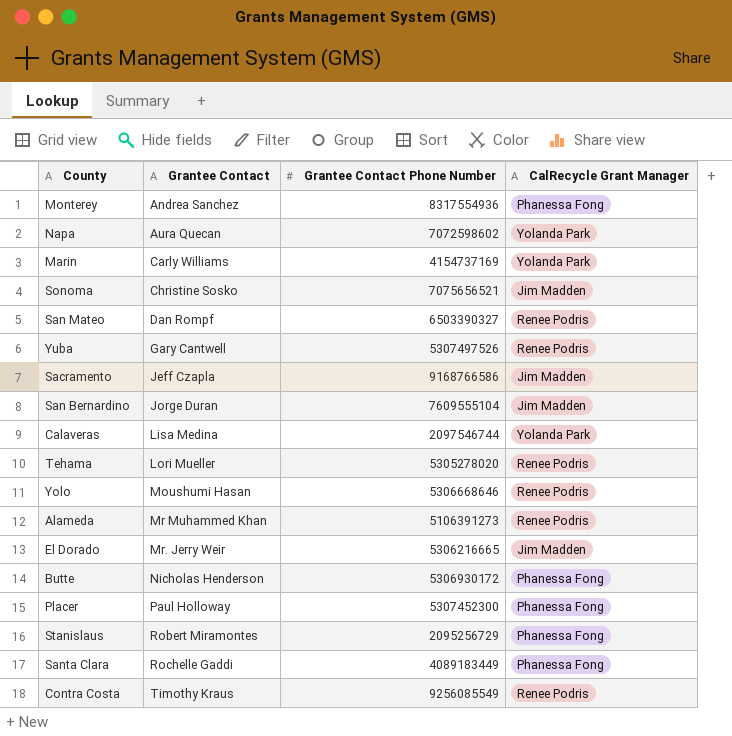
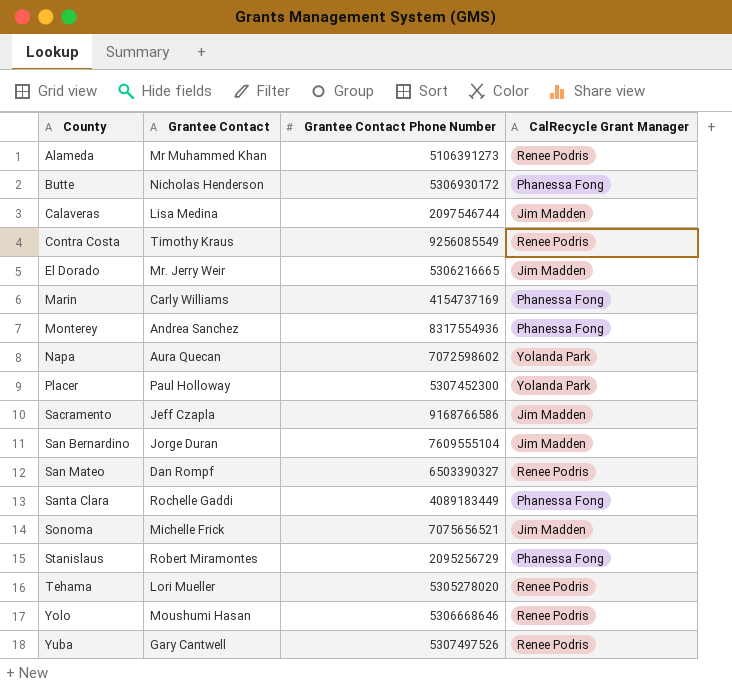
row order: Grantee Contact ascending -> County ascending
Calaveras | CalRecycle Grant Manager: Yolanda Park -> Jim Madden
Marin | CalRecycle Grant Manager: Yolanda Park -> Phanessa Fong
Placer | CalRecycle Grant Manager: Phanessa Fong -> Yolanda Park
Sonoma | Grantee Contact: Christine Sosko -> Michelle Frick

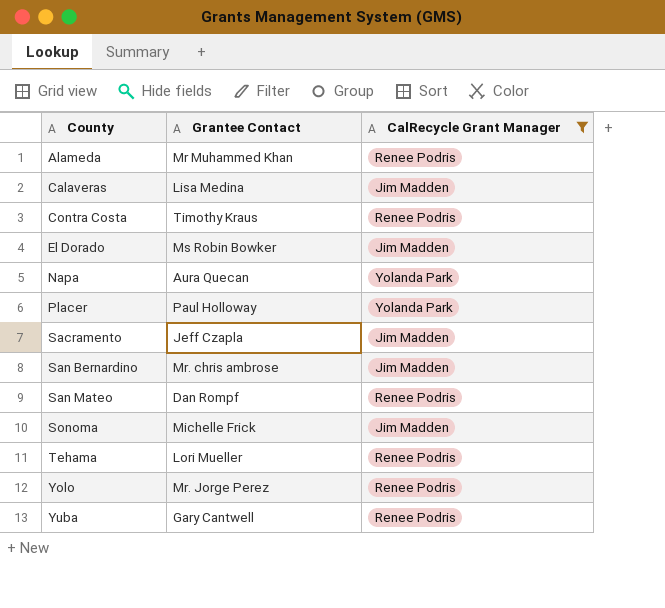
filter: none -> CalRecycle Grant Manager != Phanessa Fong
column Grantee Contact Phone Number | position: 3 -> none
El Dorado | Grantee Contact: Mr. Jerry Weir -> Ms Robin Bowker
San Bernardino | Grantee Contact: Jorge Duran -> Mr. chris ambrose
Yolo | Grantee Contact: Moushumi Hasan -> Mr. Jorge Perez

